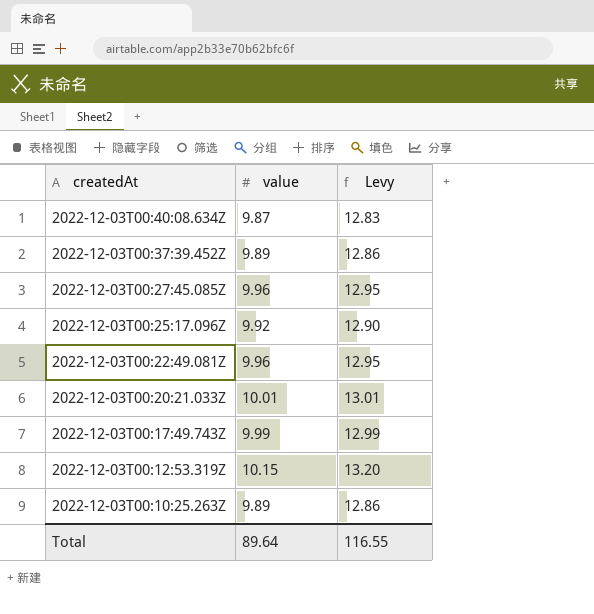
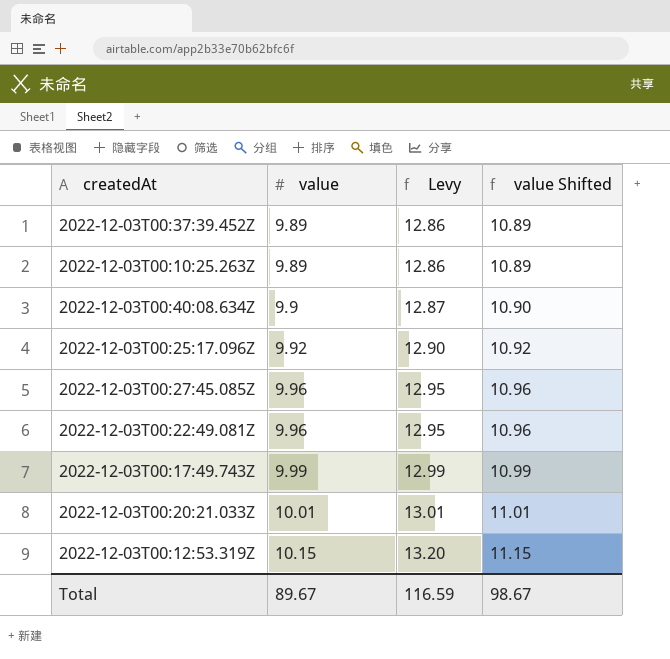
row order: createdAt descending -> value ascending
column value Shifted | formula: none -> [value] + 1
2022-12-03T00:40:08.634Z | value: 9.87 -> 9.9
2022-12-03T00:40:08.634Z | Levy: 12.83 -> 12.87
Total | value: 89.64 -> 89.67
Total | Levy: 116.55 -> 116.59

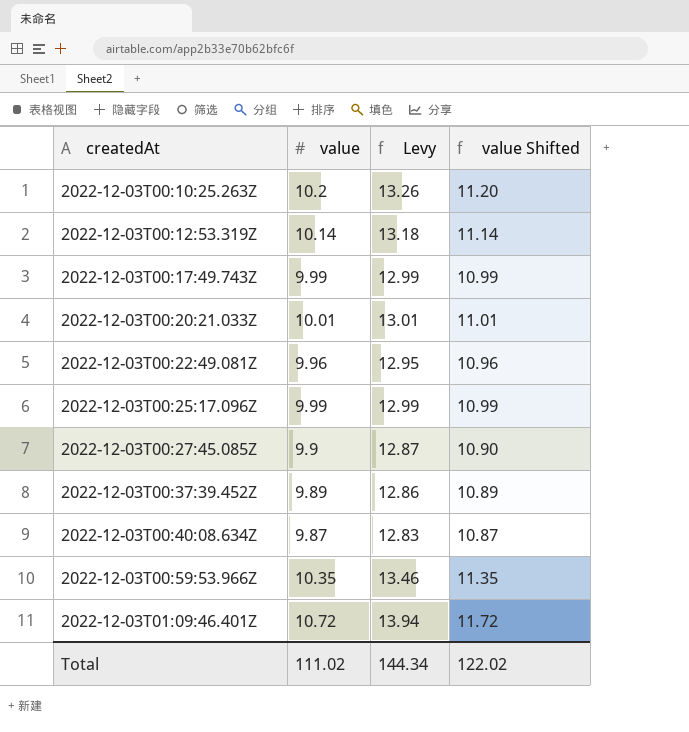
row order: value ascending -> createdAt ascending
2022-12-03T00:10:25.263Z | value: 9.89 -> 10.2
2022-12-03T00:10:25.263Z | Levy: 12.86 -> 13.26
2022-12-03T00:10:25.263Z | value Shifted: 10.89 -> 11.20
2022-12-03T00:12:53.319Z | value: 10.15 -> 10.14
2022-12-03T00:12:53.319Z | Levy: 13.20 -> 13.18
2022-12-03T00:12:53.319Z | value Shifted: 11.15 -> 11.14
2022-12-03T00:25:17.096Z | value: 9.92 -> 9.99
2022-12-03T00:25:17.096Z | Levy: 12.90 -> 12.99
2022-12-03T00:25:17.096Z | value Shifted: 10.92 -> 10.99
2022-12-03T00:27:45.085Z | value: 9.96 -> 9.9
2022-12-03T00:27:45.085Z | Levy: 12.95 -> 12.87
2022-12-03T00:27:45.085Z | value Shifted: 10.96 -> 10.90
2022-12-03T00:40:08.634Z | value: 9.9 -> 9.87
2022-12-03T00:40:08.634Z | Levy: 12.87 -> 12.83
2022-12-03T00:40:08.634Z | value Shifted: 10.90 -> 10.87
row 2022-12-03T00:59:53.966Z: none -> 10.35 | 13.46 | 11.35
row 2022-12-03T01:09:46.401Z: none -> 10.72 | 13.94 | 11.72
Total | value: 89.67 -> 111.02
Total | Levy: 116.59 -> 144.34
Total | value Shifted: 98.67 -> 122.02

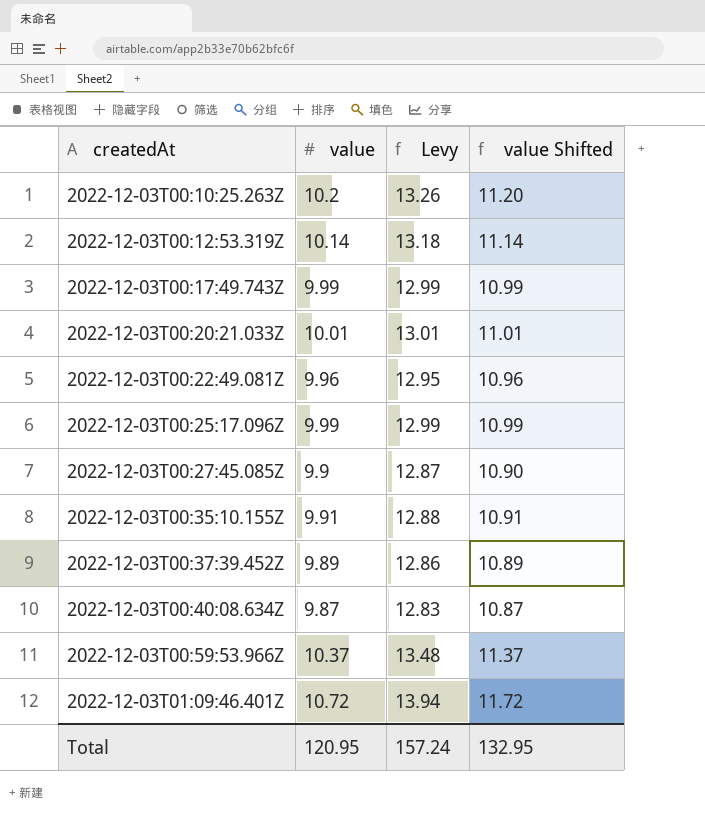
row 2022-12-03T00:35:10.155Z: none -> 9.91 | 12.88 | 10.91
2022-12-03T00:59:53.966Z | value: 10.35 -> 10.37
2022-12-03T00:59:53.966Z | Levy: 13.46 -> 13.48
2022-12-03T00:59:53.966Z | value Shifted: 11.35 -> 11.37
Total | value: 111.02 -> 120.95
Total | Levy: 144.34 -> 157.24
Total | value Shifted: 122.02 -> 132.95

